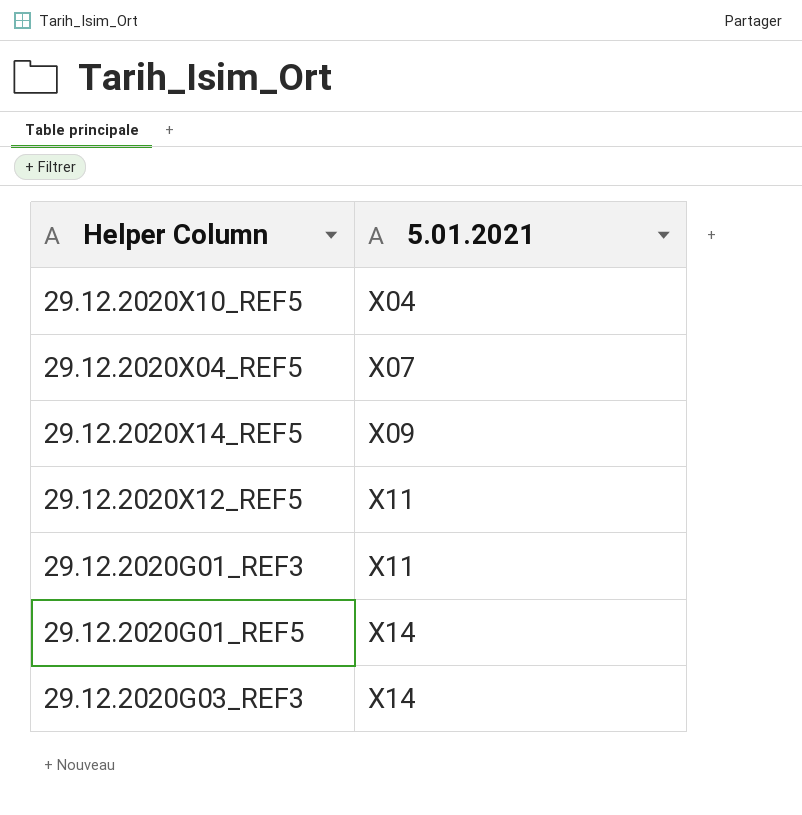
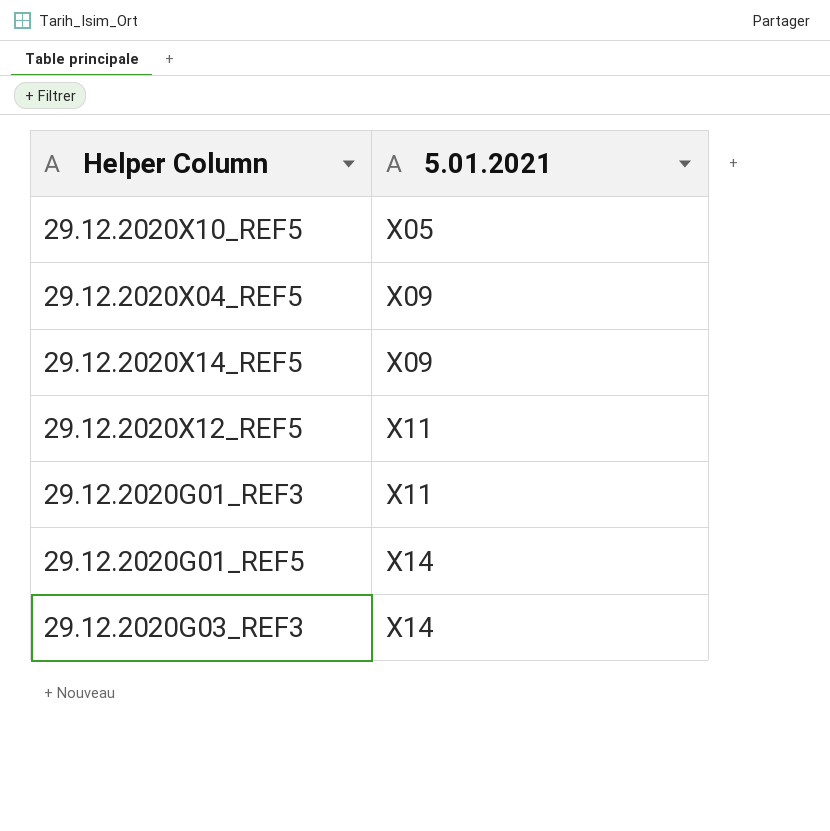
29.12.2020X10_REF5 | 5.01.2021: X04 -> X05
29.12.2020X04_REF5 | 5.01.2021: X07 -> X09

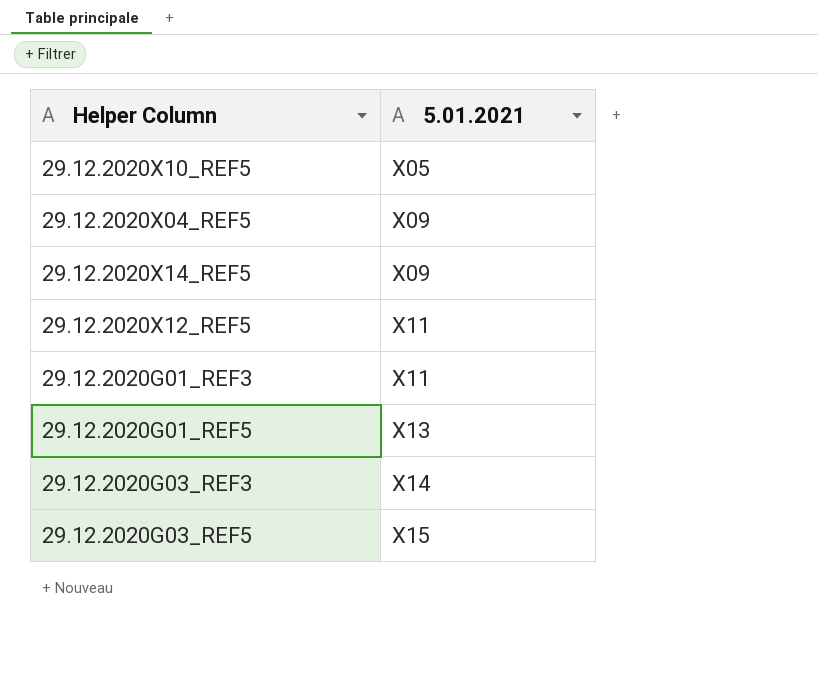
29.12.2020G01_REF5 | 5.01.2021: X14 -> X13
row 29.12.2020G03_REF5: none -> X15

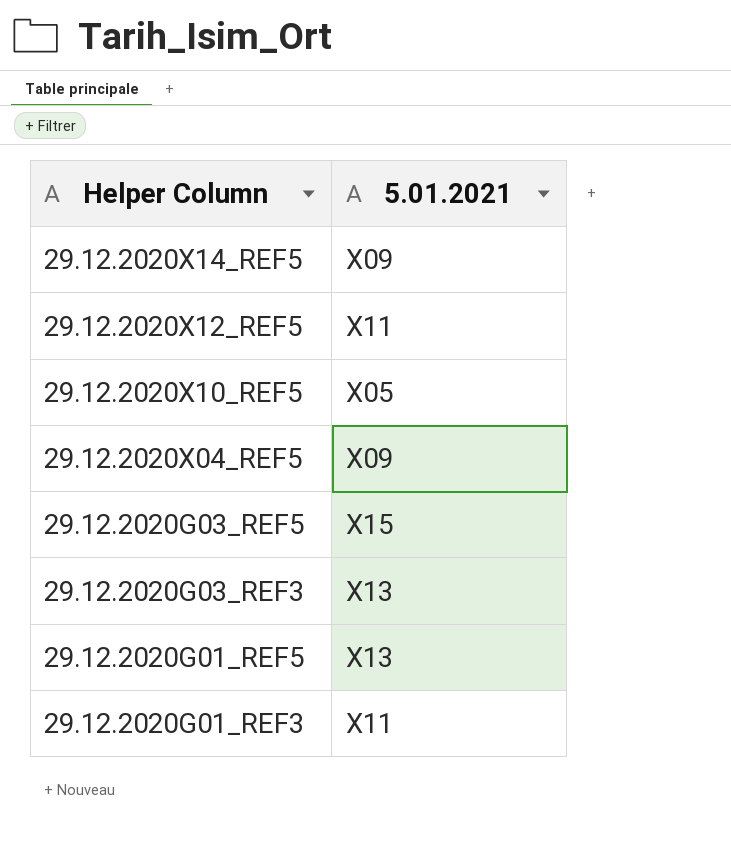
row order: 5.01.2021 ascending -> Helper Column descending
29.12.2020G03_REF3 | 5.01.2021: X14 -> X13

